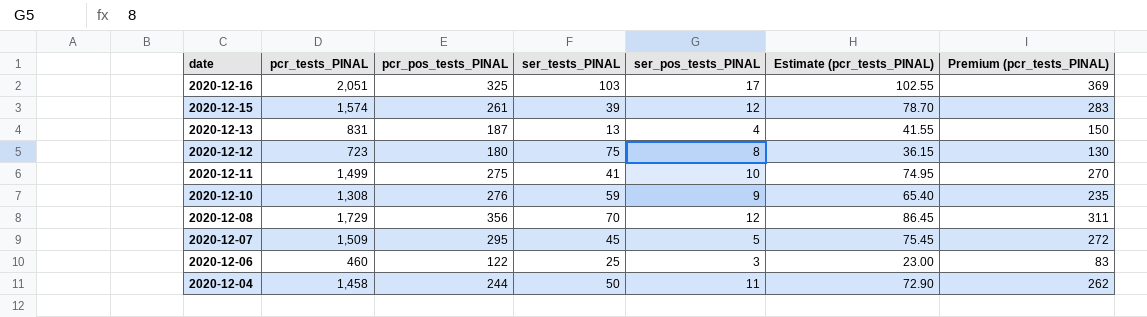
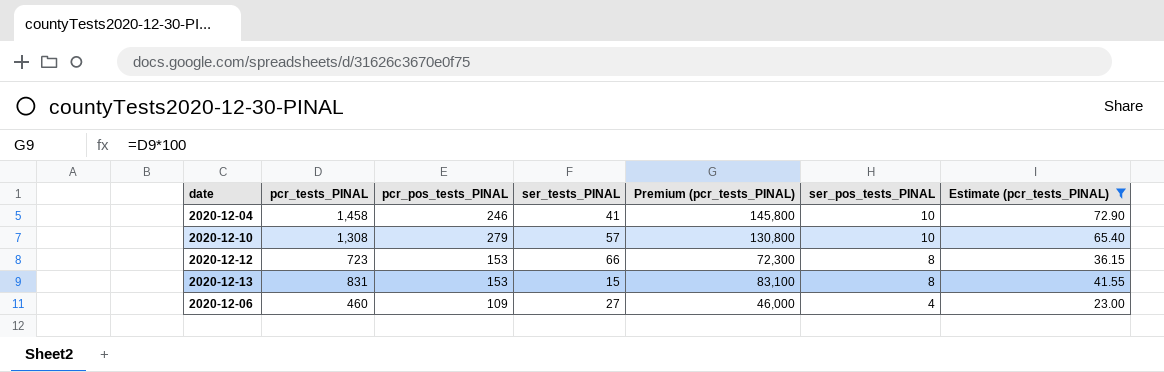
filter: none -> Estimate (pcr_tests_PINAL) <= 72.90
row order: date descending -> ser_pos_tests_PINAL descending
column Premium (pcr_tests_PINAL) | formula: [pcr_tests_PINAL] * 0.18 -> [pcr_tests_PINAL] * 100
column Premium (pcr_tests_PINAL) | position: 7 -> 5
2020-12-04 | pcr_pos_tests_PINAL: 244 -> 246
2020-12-04 | ser_tests_PINAL: 50 -> 41
2020-12-04 | ser_pos_tests_PINAL: 11 -> 10
2020-12-10 | pcr_pos_tests_PINAL: 276 -> 279
2020-12-10 | ser_tests_PINAL: 59 -> 57
2020-12-10 | ser_pos_tests_PINAL: 9 -> 10
2020-12-12 | pcr_pos_tests_PINAL: 180 -> 153
2020-12-12 | ser_tests_PINAL: 75 -> 66
2020-12-13 | pcr_pos_tests_PINAL: 187 -> 153
2020-12-13 | ser_tests_PINAL: 13 -> 15
2020-12-13 | ser_pos_tests_PINAL: 4 -> 8
2020-12-06 | pcr_pos_tests_PINAL: 122 -> 109
2020-12-06 | ser_tests_PINAL: 25 -> 27
2020-12-06 | ser_pos_tests_PINAL: 3 -> 4

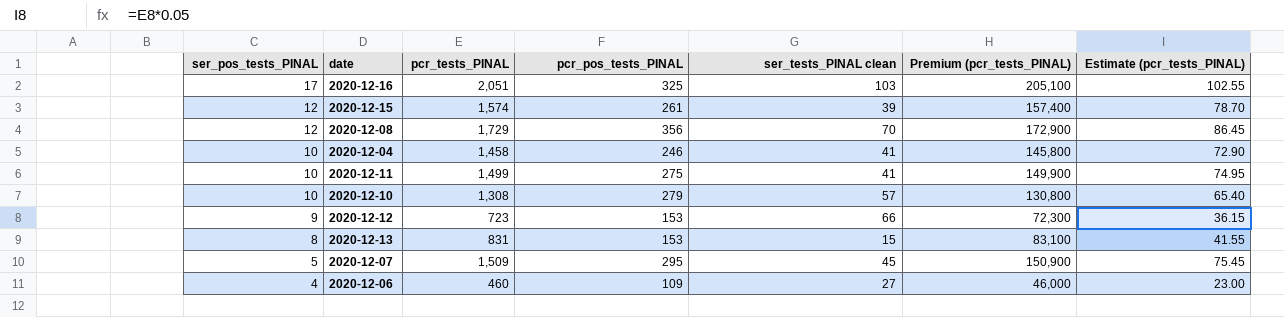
filter: Estimate (pcr_tests_PINAL) <= 72.90 -> none
column ser_pos_tests_PINAL | position: 6 -> 1
column name: ser_tests_PINAL -> ser_tests_PINAL clean
2020-12-12 | ser_pos_tests_PINAL: 8 -> 9

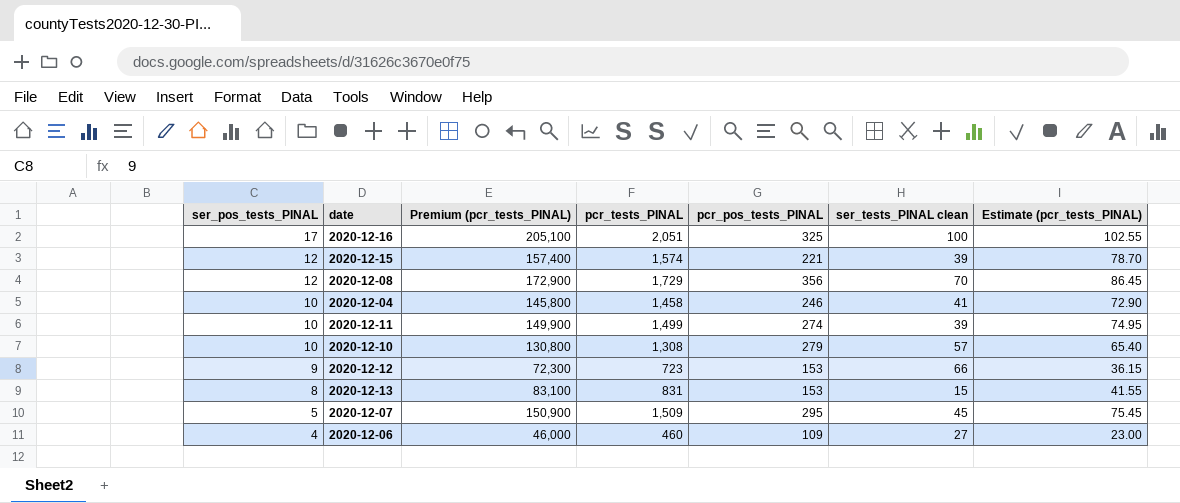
column Premium (pcr_tests_PINAL) | position: 6 -> 3
2020-12-16 | ser_tests_PINAL clean: 103 -> 100
2020-12-15 | pcr_pos_tests_PINAL: 261 -> 221
2020-12-11 | pcr_pos_tests_PINAL: 275 -> 274
2020-12-11 | ser_tests_PINAL clean: 41 -> 39

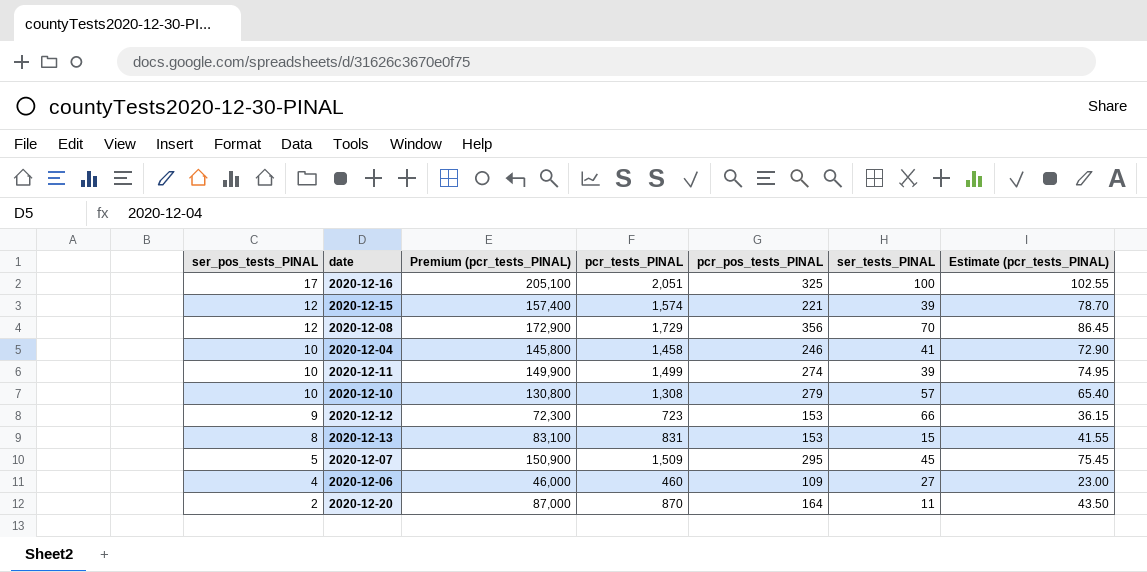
column name: ser_tests_PINAL clean -> ser_tests_PINAL
row 2020-12-20: none -> 2 | 87,000 | 870 | 164 | 11 | 43.50

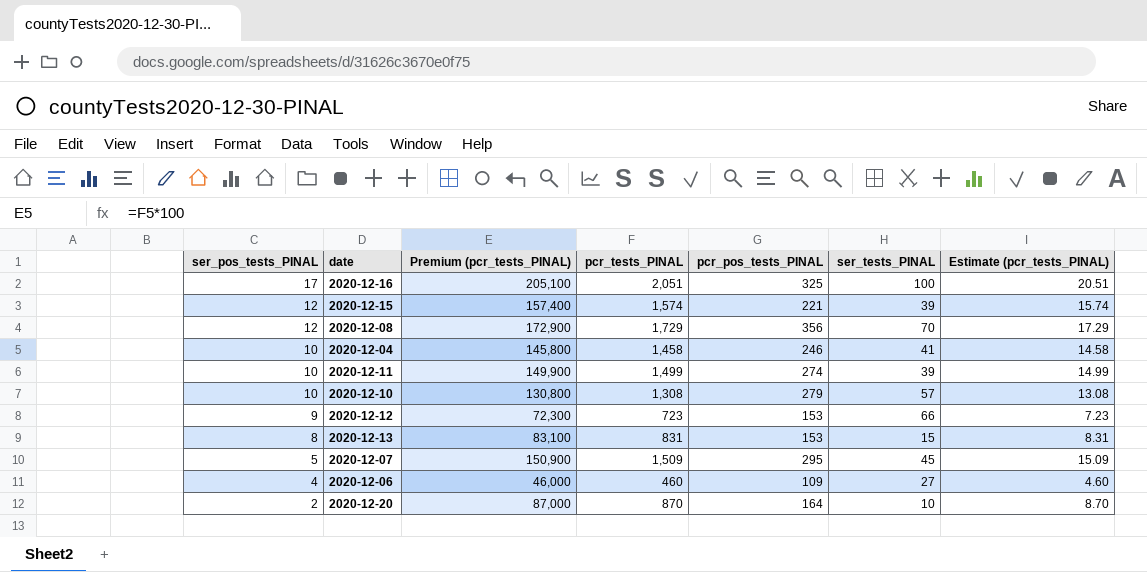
column Estimate (pcr_tests_PINAL) | formula: [pcr_tests_PINAL] * 0.05 -> [pcr_tests_PINAL] * 0.01
2020-12-20 | ser_tests_PINAL: 11 -> 10

